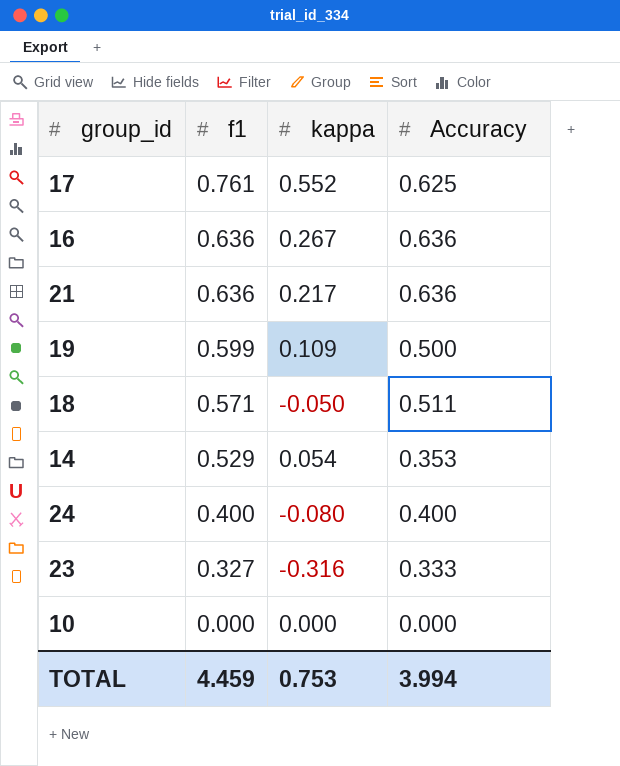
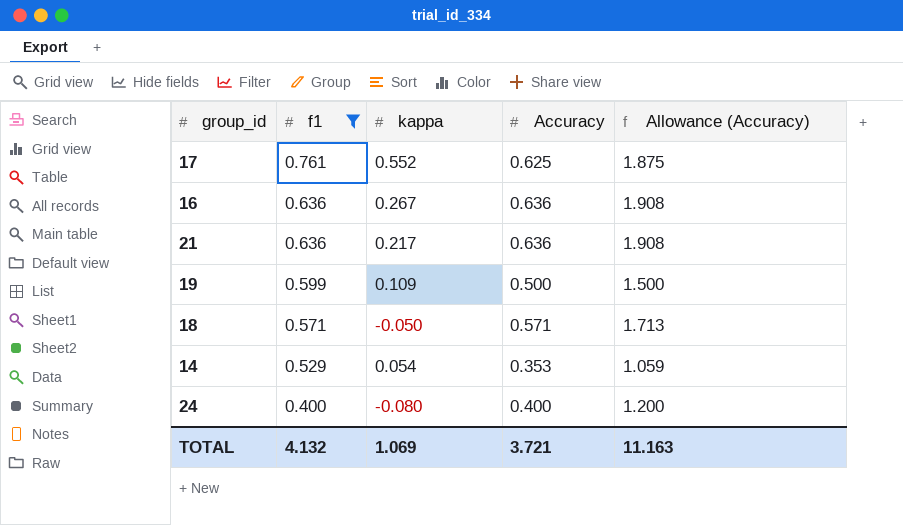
filter: none -> f1 >= 0.400
column Allowance (Accuracy) | formula: none -> [Accuracy] * 3
18 | Accuracy: 0.511 -> 0.571
TOTAL | f1: 4.459 -> 4.132
TOTAL | kappa: 0.753 -> 1.069
TOTAL | Accuracy: 3.994 -> 3.721

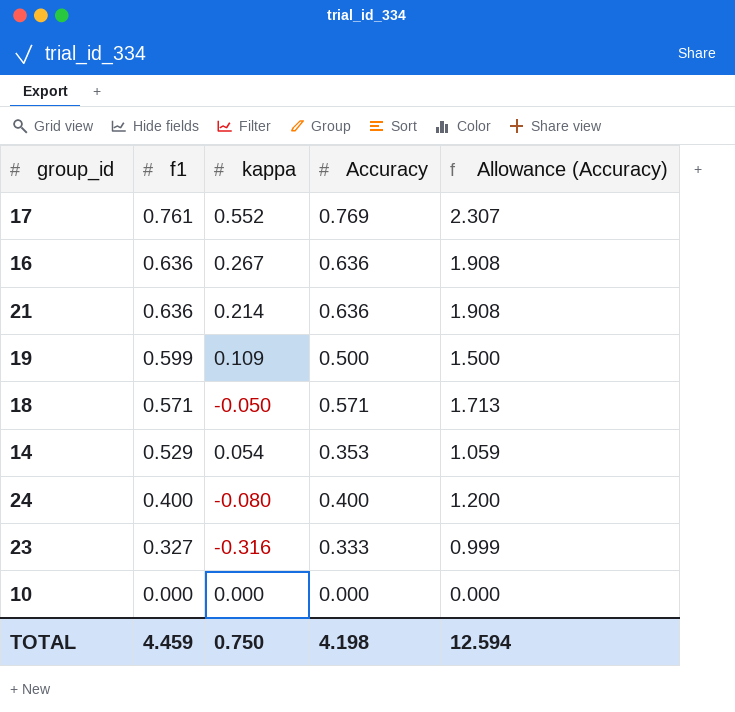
filter: f1 >= 0.400 -> none
17 | Accuracy: 0.625 -> 0.769
17 | Allowance (Accuracy): 1.875 -> 2.307
21 | kappa: 0.217 -> 0.214
TOTAL | f1: 4.132 -> 4.459
TOTAL | kappa: 1.069 -> 0.750
TOTAL | Accuracy: 3.721 -> 4.198
TOTAL | Allowance (Accuracy): 11.163 -> 12.594

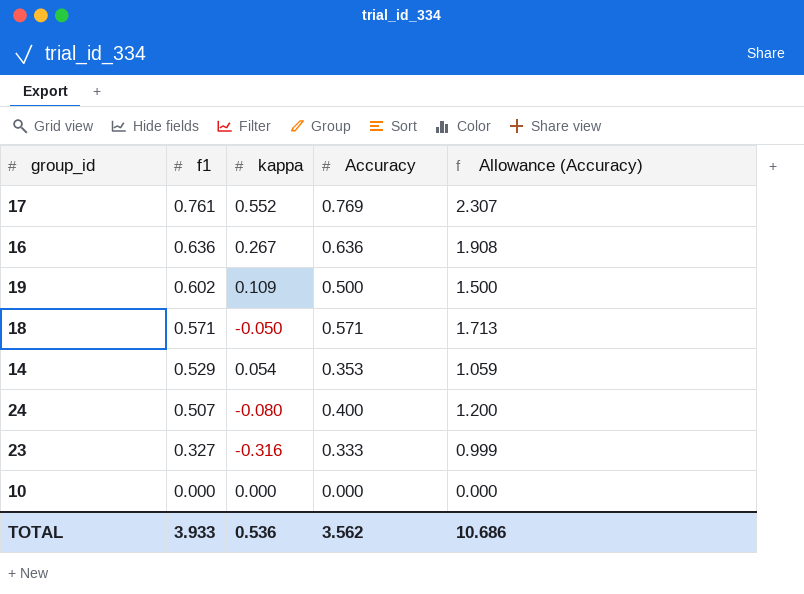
row 21: 0.636 | 0.214 | 0.636 | 1.908 -> none
19 | f1: 0.599 -> 0.602
24 | f1: 0.400 -> 0.507
TOTAL | f1: 4.459 -> 3.933
TOTAL | kappa: 0.750 -> 0.536
TOTAL | Accuracy: 4.198 -> 3.562
TOTAL | Allowance (Accuracy): 12.594 -> 10.686

